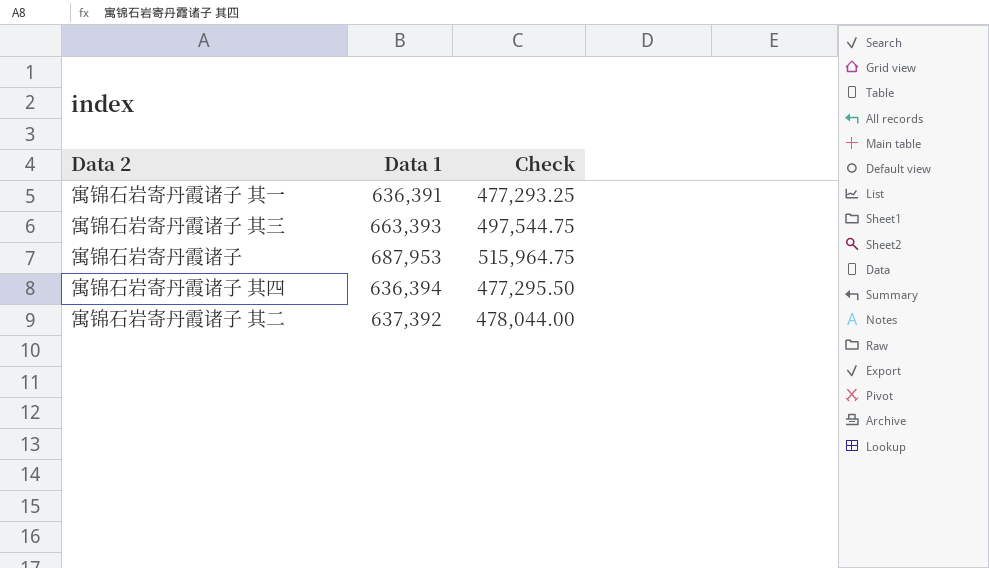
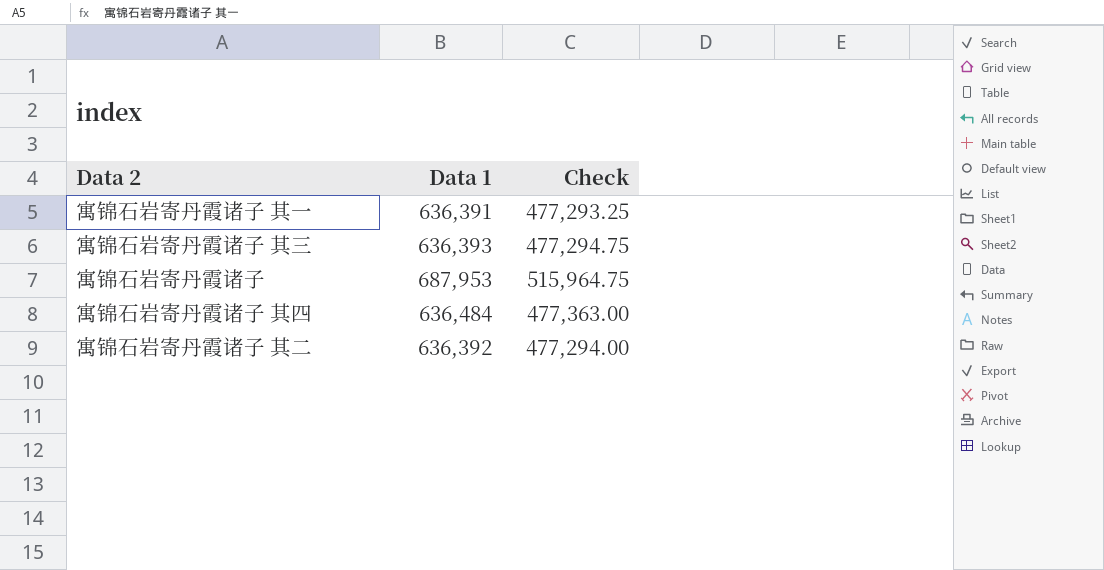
寓锦石岩寄丹霞诸子 其三 | Data 1: 663,393 -> 636,393
寓锦石岩寄丹霞诸子 其三 | Check: 497,544.75 -> 477,294.75
寓锦石岩寄丹霞诸子 其四 | Data 1: 636,394 -> 636,484
寓锦石岩寄丹霞诸子 其四 | Check: 477,295.50 -> 477,363.00
寓锦石岩寄丹霞诸子 其二 | Data 1: 637,392 -> 636,392
寓锦石岩寄丹霞诸子 其二 | Check: 478,044.00 -> 477,294.00

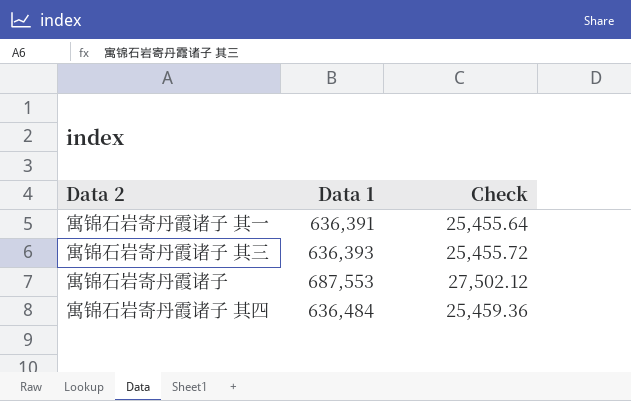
column Check | formula: [Data 1] * 0.75 -> [Data 1] * 0.04
row 寓锦石岩寄丹霞诸子 其二: 636,392 | 477,294.00 -> none
寓锦石岩寄丹霞诸子 | Data 1: 687,953 -> 687,553

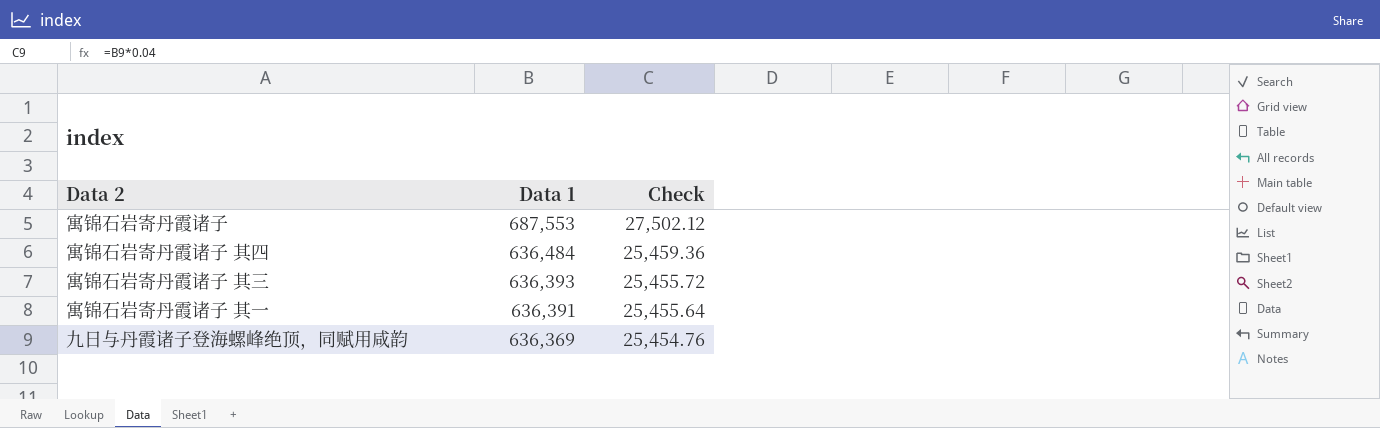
row order: none -> Data 1 descending
row 九日与丹霞诸子登海螺峰绝顶，同赋用咸韵: none -> 636,369 | 25,454.76

